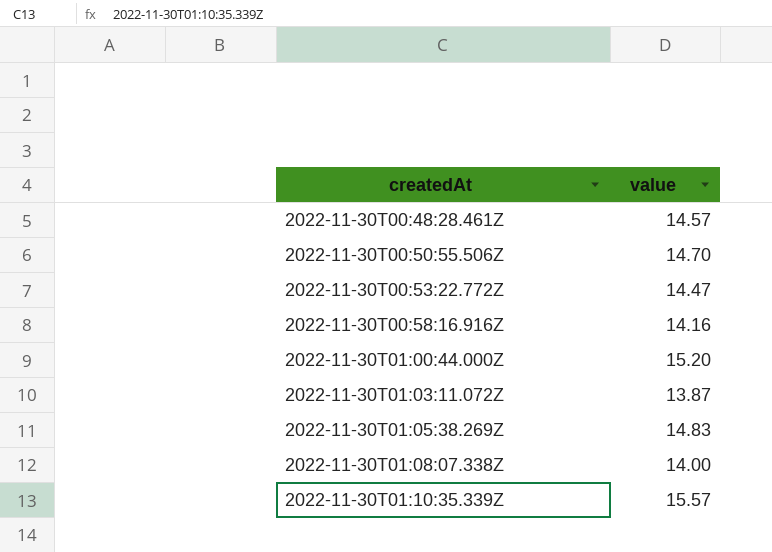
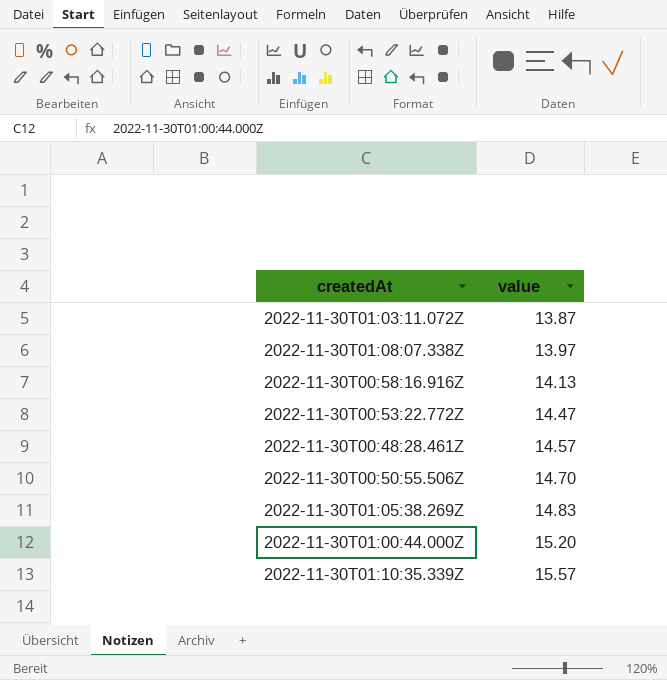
row order: createdAt ascending -> value ascending
2022-11-30T01:08:07.338Z | value: 14.00 -> 13.97
2022-11-30T00:58:16.916Z | value: 14.16 -> 14.13

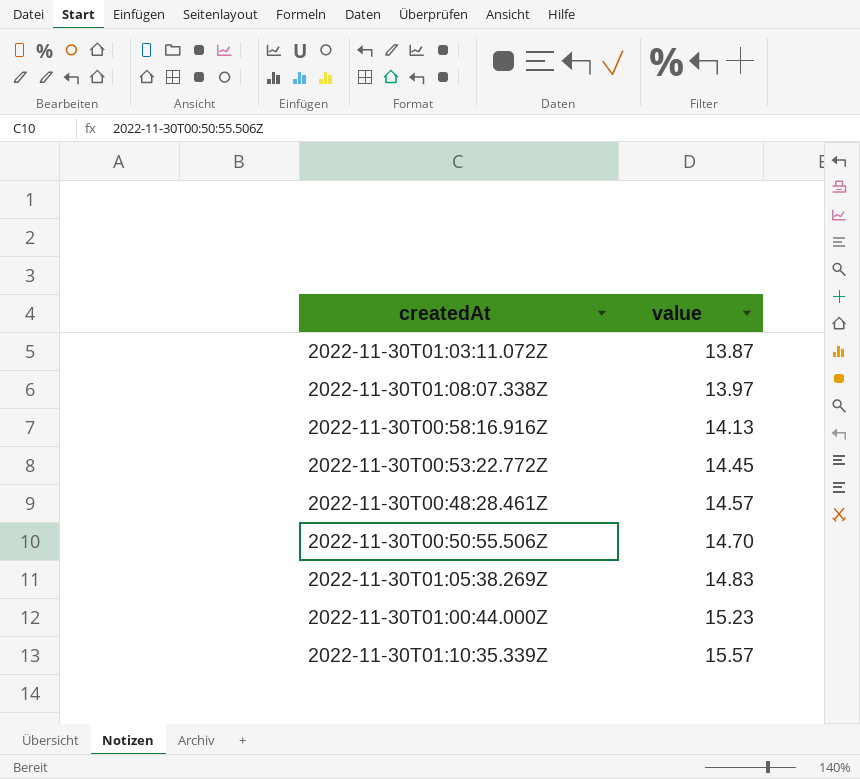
2022-11-30T00:53:22.772Z | value: 14.47 -> 14.45
2022-11-30T01:00:44.000Z | value: 15.20 -> 15.23

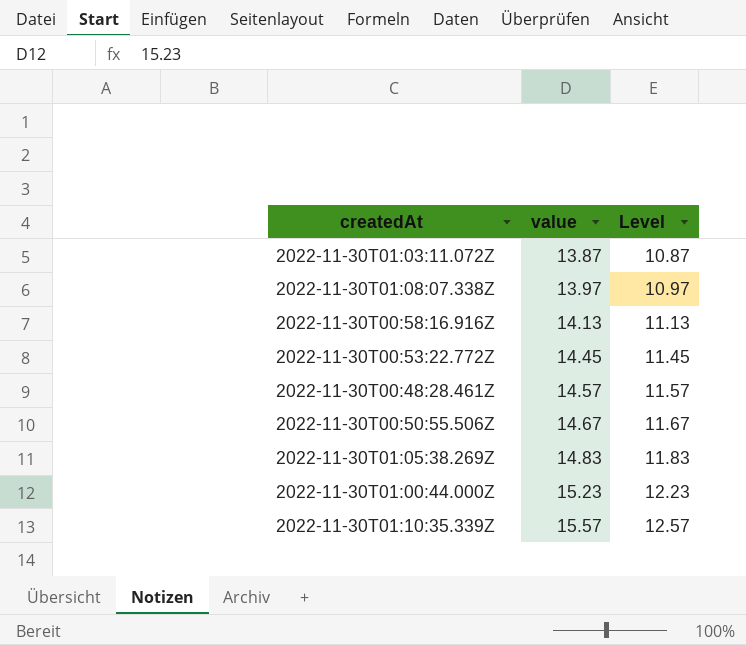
column Level | formula: none -> [value] - 3
2022-11-30T00:50:55.506Z | value: 14.70 -> 14.67

